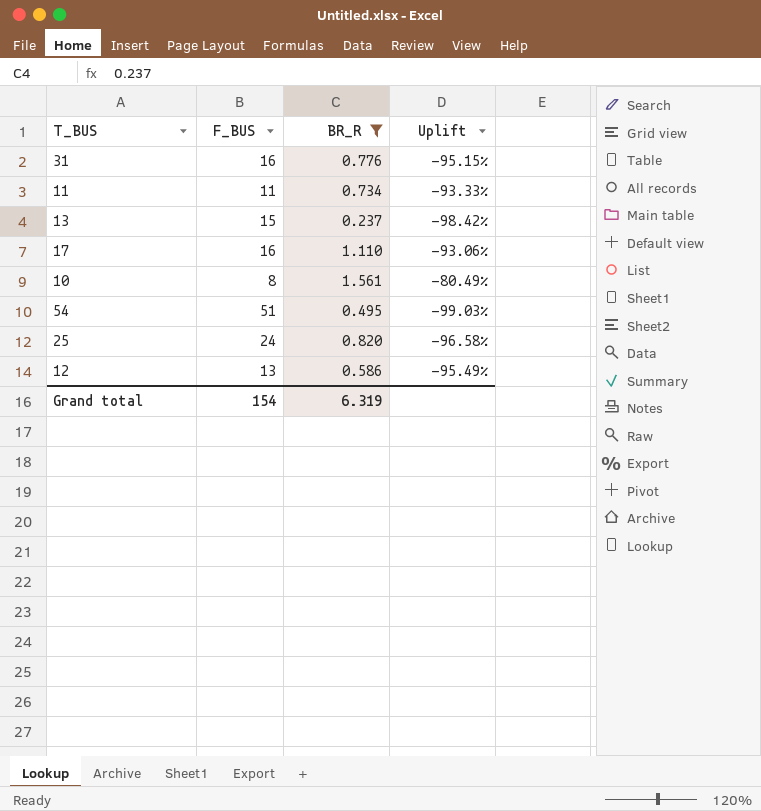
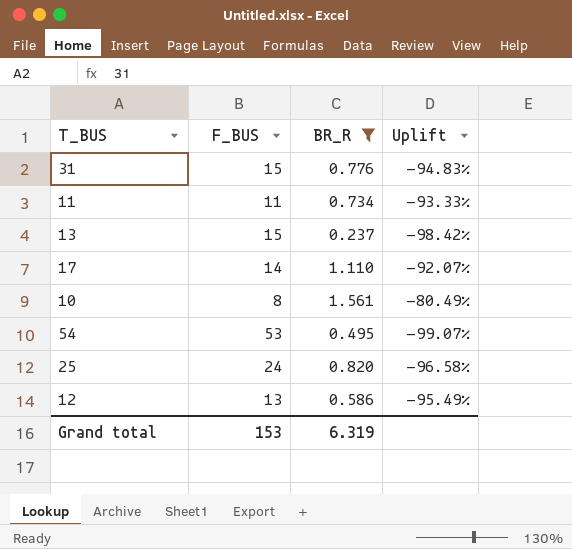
31 | F_BUS: 16 -> 15
31 | Uplift: -95.15% -> -94.83%
17 | F_BUS: 16 -> 14
17 | Uplift: -93.06% -> -92.07%
54 | F_BUS: 51 -> 53
54 | Uplift: -99.03% -> -99.07%
Grand total | F_BUS: 154 -> 153

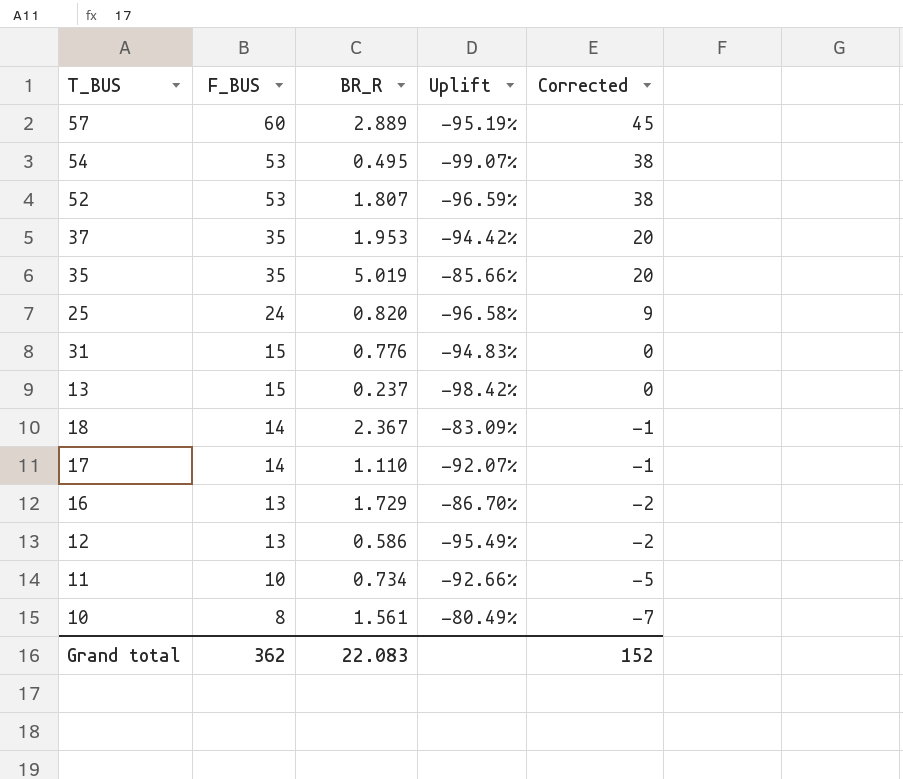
filter: BR_R <= 1.561 -> none
row order: none -> F_BUS descending
column Corrected | formula: none -> [F_BUS] - 15
11 | F_BUS: 11 -> 10
11 | Uplift: -93.33% -> -92.66%
Grand total | F_BUS: 153 -> 362
Grand total | BR_R: 6.319 -> 22.083

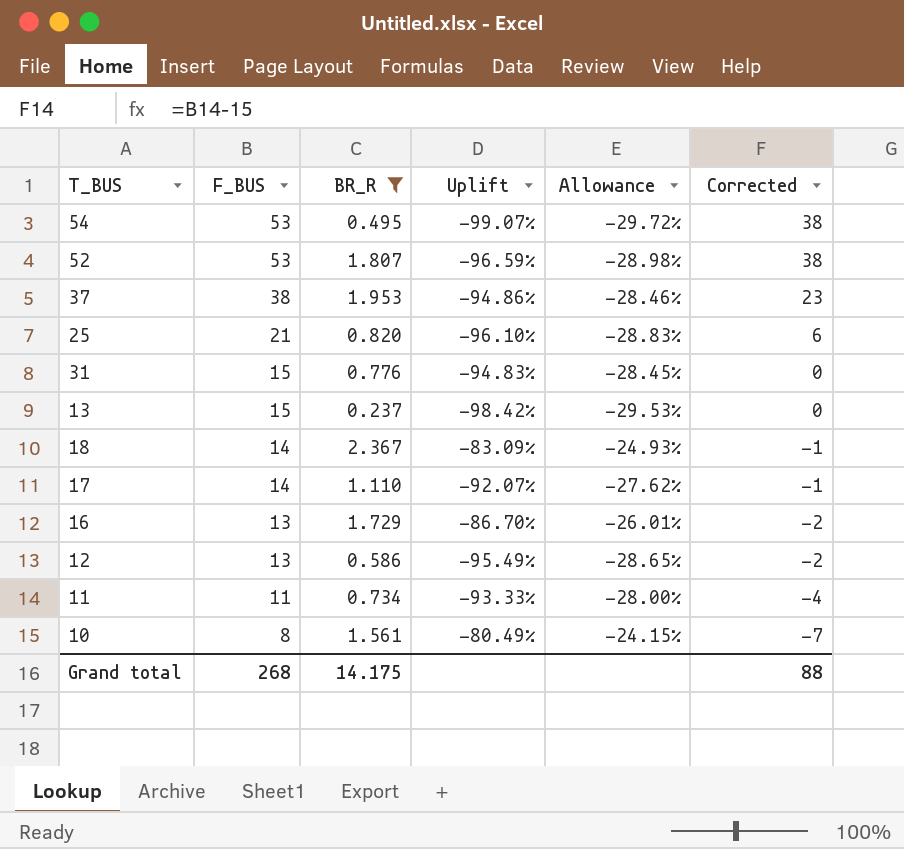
filter: none -> BR_R <= 2.367
column Allowance | formula: none -> [Uplift] * 0.3
37 | F_BUS: 35 -> 38
37 | Uplift: -94.42% -> -94.86%
37 | Corrected: 20 -> 23
25 | F_BUS: 24 -> 21
25 | Uplift: -96.58% -> -96.10%
25 | Corrected: 9 -> 6
11 | F_BUS: 10 -> 11
11 | Uplift: -92.66% -> -93.33%
11 | Corrected: -5 -> -4
Grand total | F_BUS: 362 -> 268
Grand total | BR_R: 22.083 -> 14.175
Grand total | Corrected: 152 -> 88

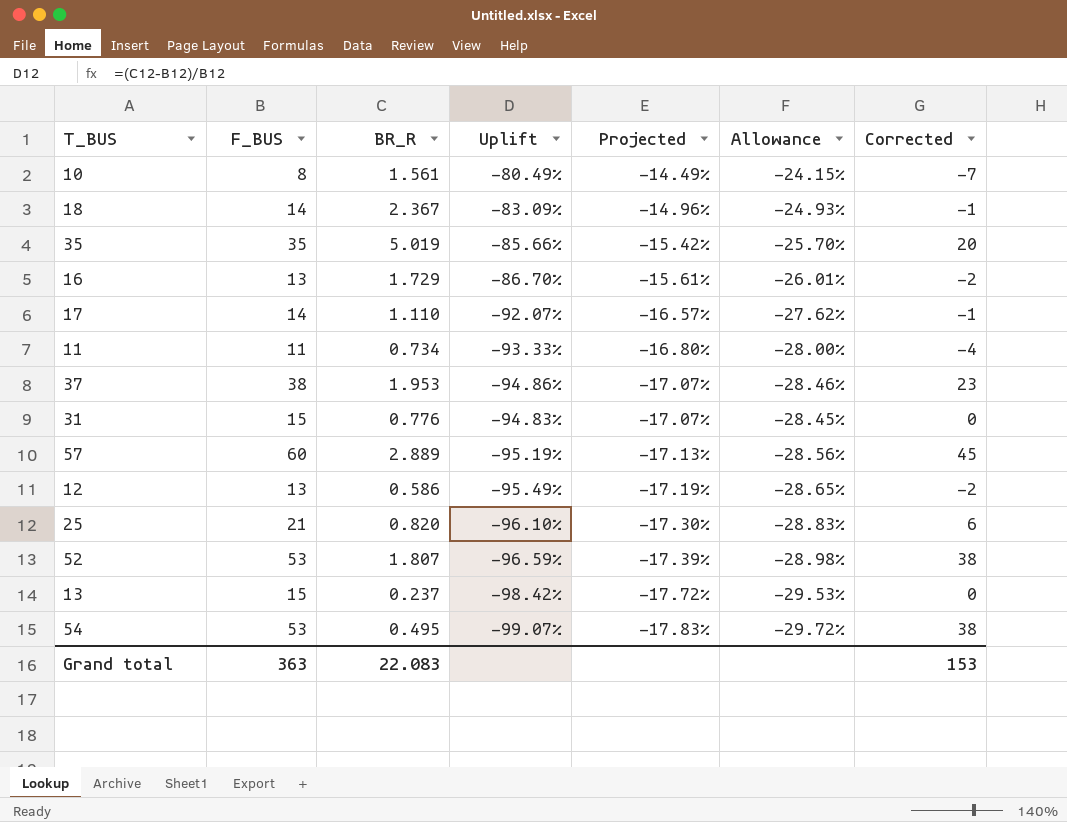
filter: BR_R <= 2.367 -> none
row order: F_BUS descending -> Projected descending
column Projected | formula: none -> [Uplift] * 0.18
Grand total | F_BUS: 268 -> 363
Grand total | BR_R: 14.175 -> 22.083
Grand total | Corrected: 88 -> 153

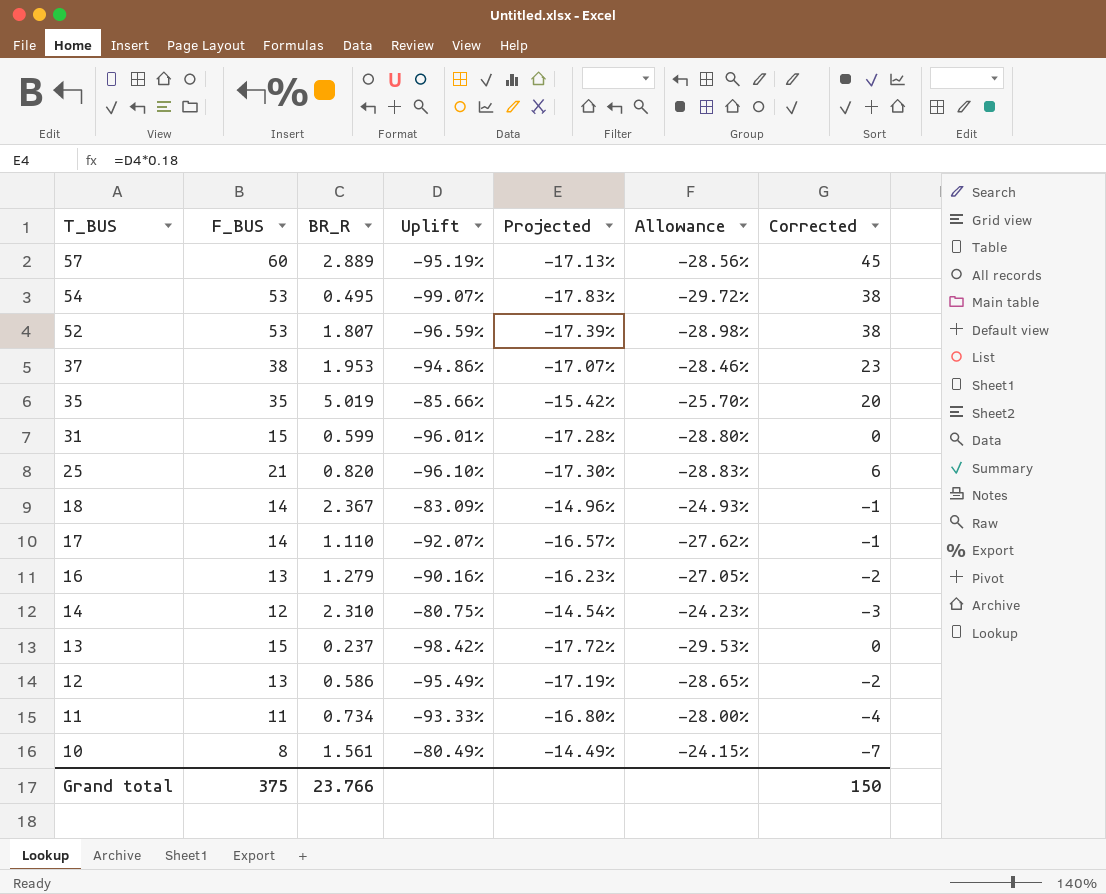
row order: Projected descending -> T_BUS descending
31 | BR_R: 0.776 -> 0.599
31 | Uplift: -94.83% -> -96.01%
31 | Projected: -17.07% -> -17.28%
31 | Allowance: -28.45% -> -28.80%
16 | BR_R: 1.729 -> 1.279
16 | Uplift: -86.70% -> -90.16%
16 | Projected: -15.61% -> -16.23%
16 | Allowance: -26.01% -> -27.05%
row 14: none -> 12 | 2.310 | -80.75% | -14.54% | -24.23% | -3
Grand total | F_BUS: 363 -> 375
Grand total | BR_R: 22.083 -> 23.766
Grand total | Corrected: 153 -> 150

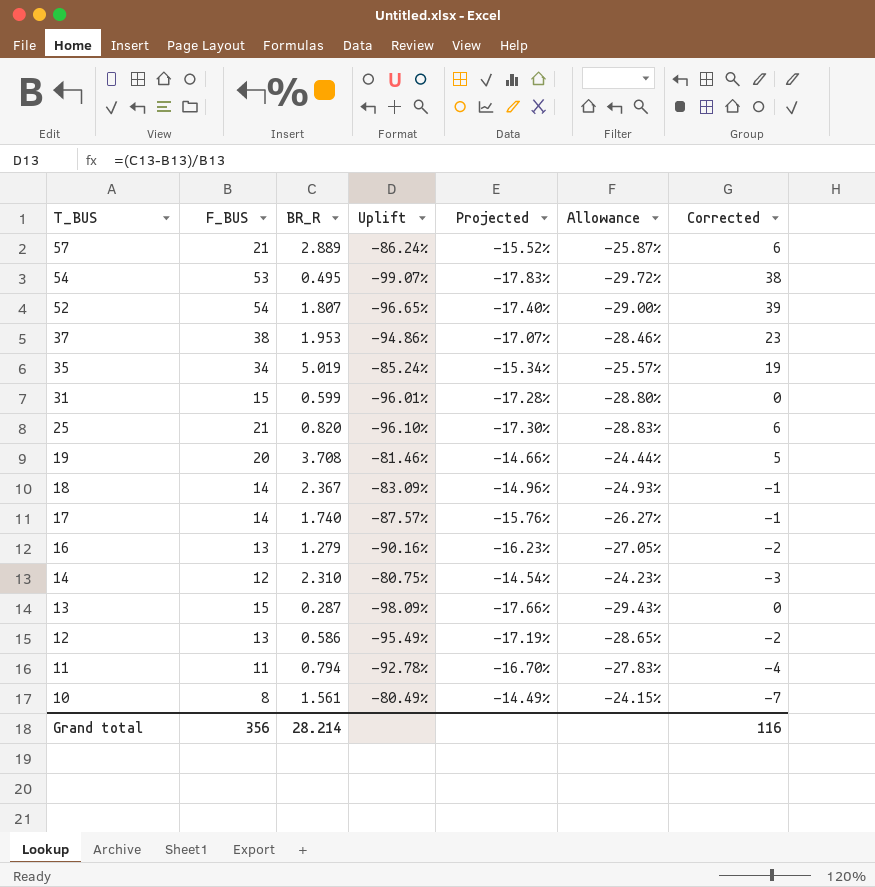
57 | F_BUS: 60 -> 21
57 | Uplift: -95.19% -> -86.24%
57 | Projected: -17.13% -> -15.52%
57 | Allowance: -28.56% -> -25.87%
57 | Corrected: 45 -> 6
52 | F_BUS: 53 -> 54
52 | Uplift: -96.59% -> -96.65%
52 | Projected: -17.39% -> -17.40%
52 | Allowance: -28.98% -> -29.00%
52 | Corrected: 38 -> 39
35 | F_BUS: 35 -> 34
35 | Uplift: -85.66% -> -85.24%
35 | Projected: -15.42% -> -15.34%
35 | Allowance: -25.70% -> -25.57%
35 | Corrected: 20 -> 19
row 19: none -> 20 | 3.708 | -81.46% | -14.66% | -24.44% | 5
17 | BR_R: 1.110 -> 1.740
17 | Uplift: -92.07% -> -87.57%
17 | Projected: -16.57% -> -15.76%
17 | Allowance: -27.62% -> -26.27%
13 | BR_R: 0.237 -> 0.287
13 | Uplift: -98.42% -> -98.09%
13 | Projected: -17.72% -> -17.66%
13 | Allowance: -29.53% -> -29.43%
11 | BR_R: 0.734 -> 0.794
11 | Uplift: -93.33% -> -92.78%
11 | Projected: -16.80% -> -16.70%
11 | Allowance: -28.00% -> -27.83%
Grand total | F_BUS: 375 -> 356
Grand total | BR_R: 23.766 -> 28.214
Grand total | Corrected: 150 -> 116

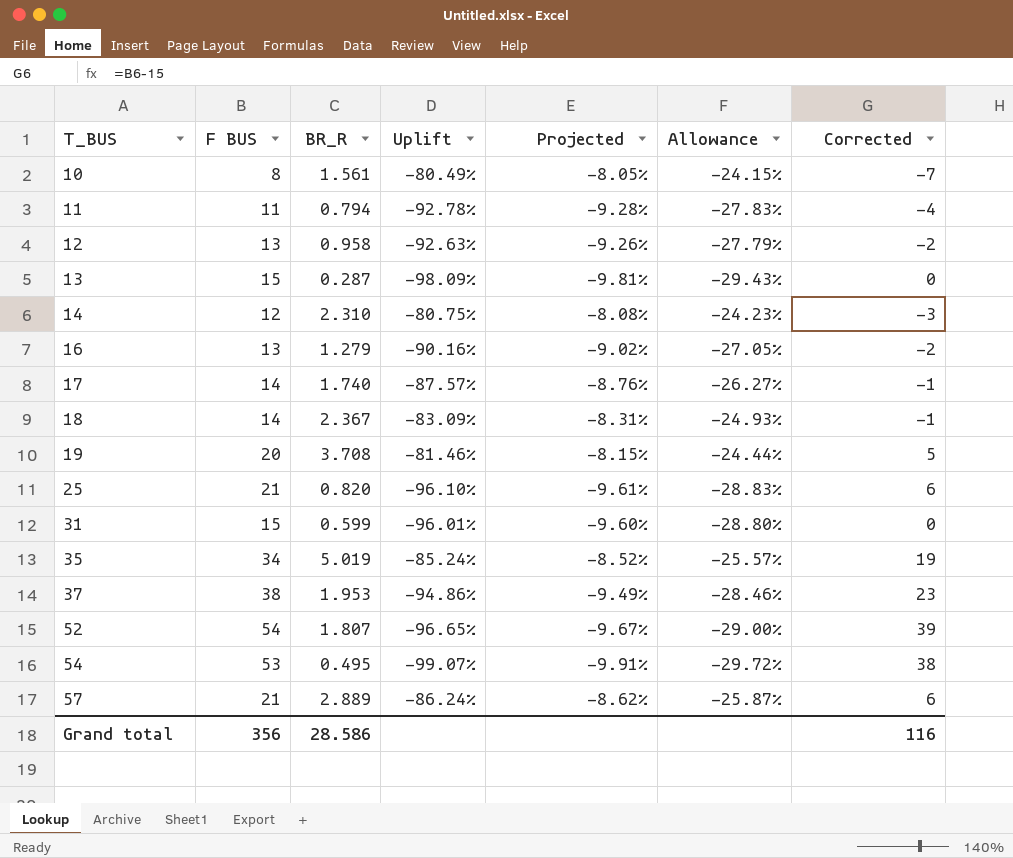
row order: T_BUS descending -> T_BUS ascending
column name: F_BUS -> F BUS
column Projected | formula: [Uplift] * 0.18 -> [Uplift] * 0.1
12 | BR_R: 0.586 -> 0.958
12 | Uplift: -95.49% -> -92.63%
12 | Allowance: -28.65% -> -27.79%
Grand total | BR_R: 28.214 -> 28.586

